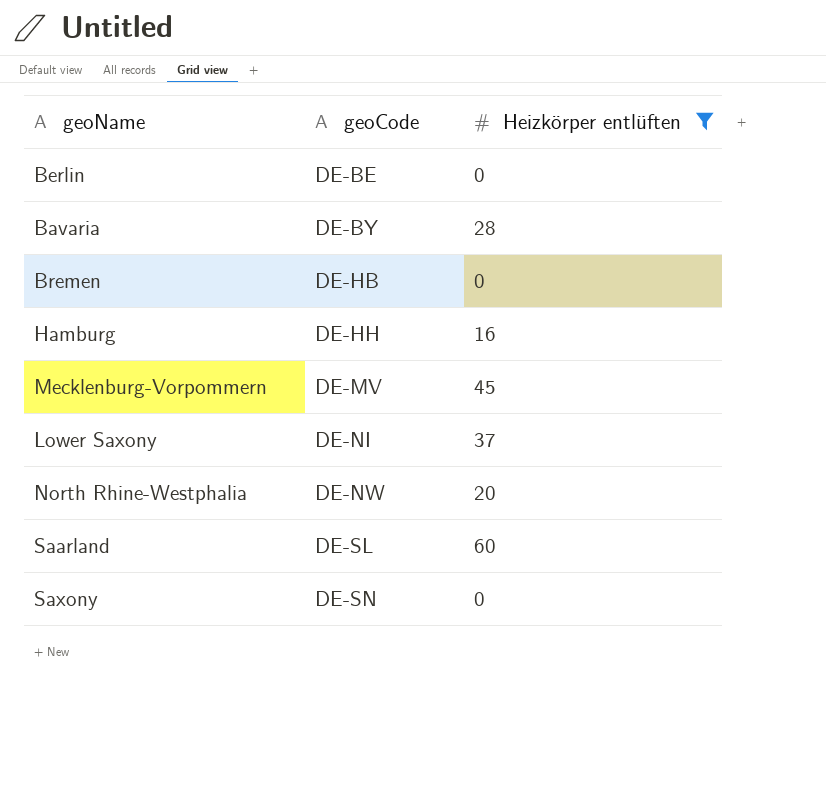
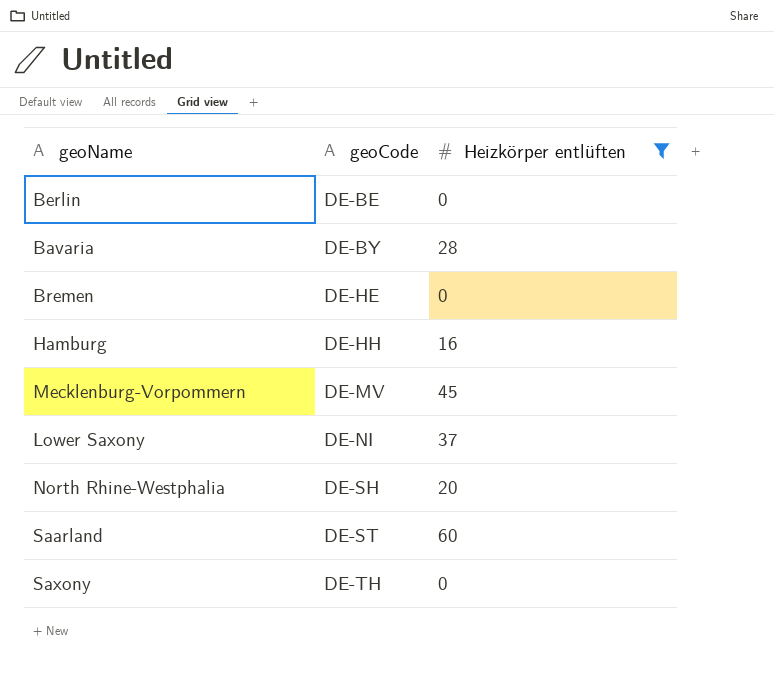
Bremen | geoCode: DE-HB -> DE-HE
North Rhine-Westphalia | geoCode: DE-NW -> DE-SH
Saarland | geoCode: DE-SL -> DE-ST
Saxony | geoCode: DE-SN -> DE-TH

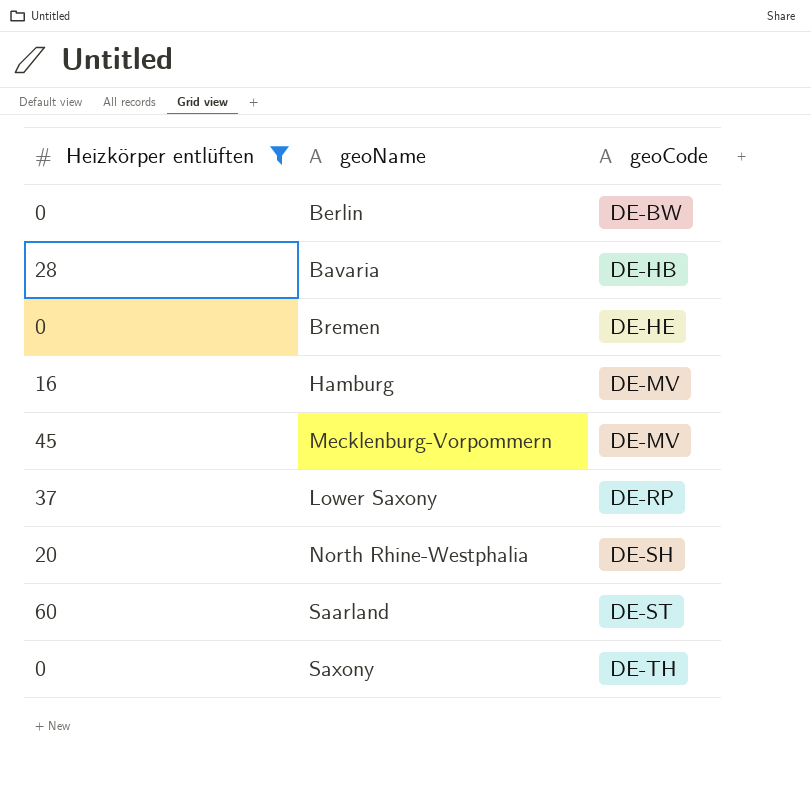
column Heizkörper entlüften | position: 3 -> 1
Berlin | geoCode: DE-BE -> DE-BW
Bavaria | geoCode: DE-BY -> DE-HB
Hamburg | geoCode: DE-HH -> DE-MV
Lower Saxony | geoCode: DE-NI -> DE-RP

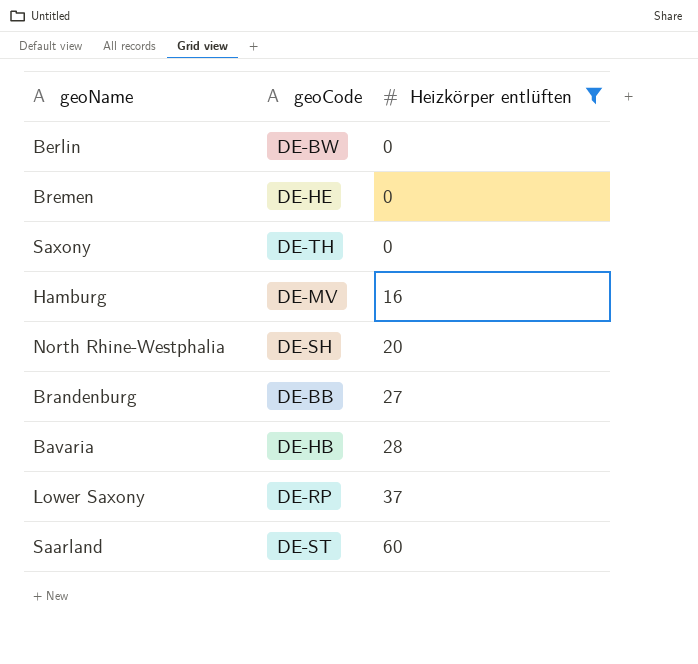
row order: geoCode ascending -> Heizkörper entlüften ascending
column Heizkörper entlüften | position: 1 -> 3
row Mecklenburg-Vorpommern: 45 | DE-MV -> none
row Brandenburg: none -> DE-BB | 27

